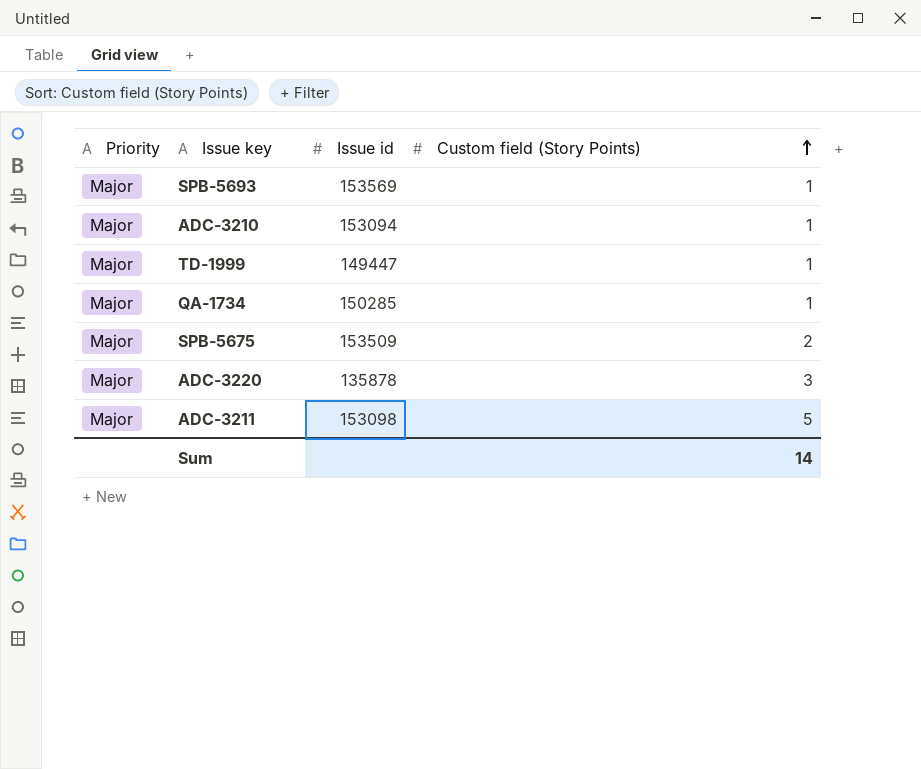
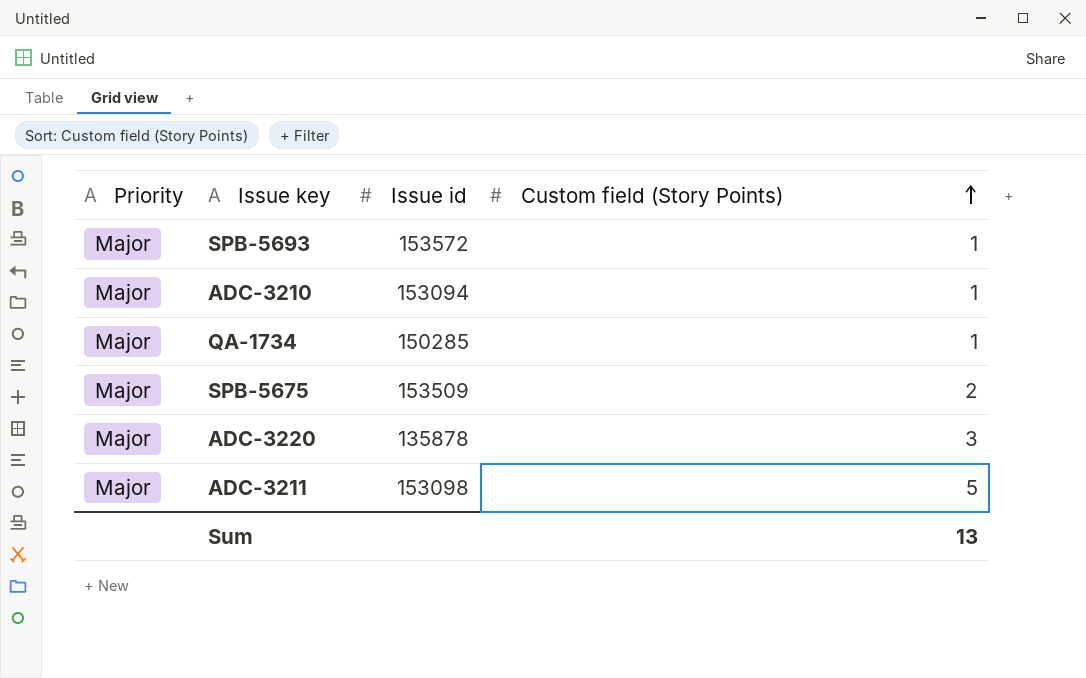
row TD-1999: Major | 149447 | 1 -> none
SPB-5693 | Issue id: 153569 -> 153572
Sum | Custom field (Story Points): 14 -> 13

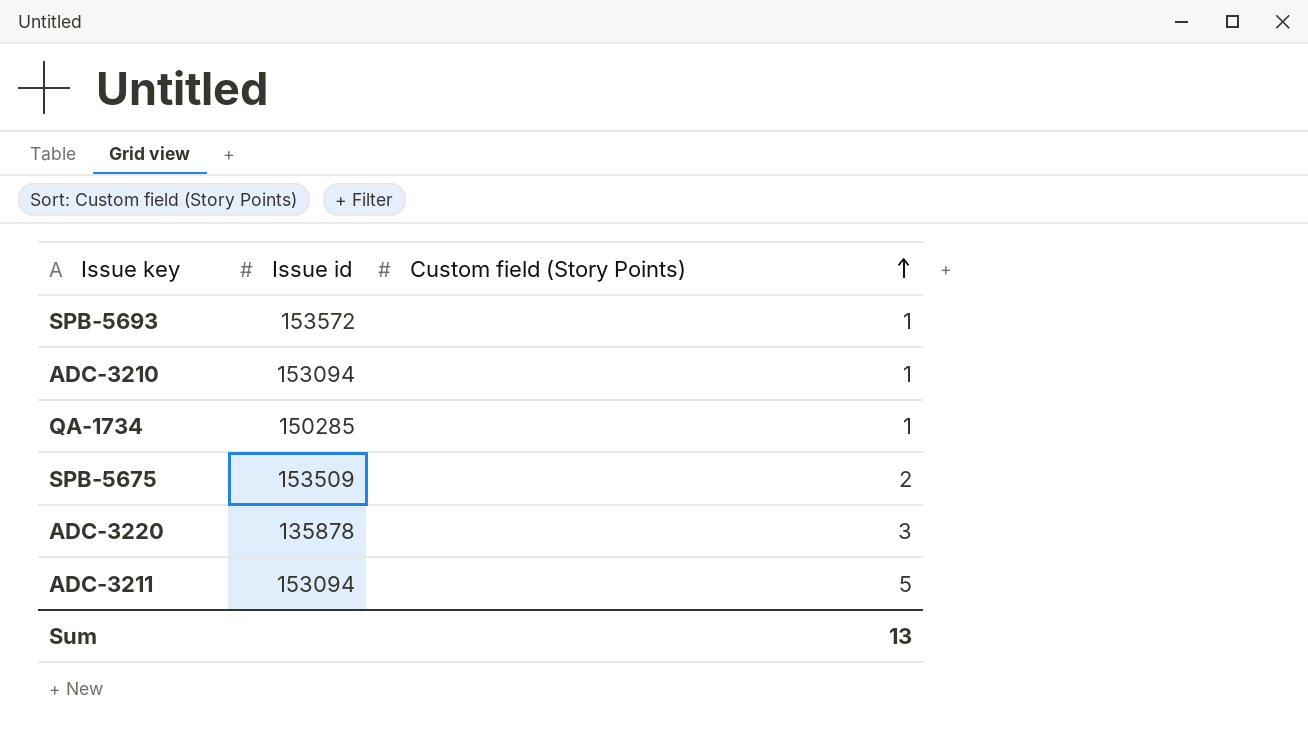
column Priority | position: 1 -> none
ADC-3211 | Issue id: 153098 -> 153094

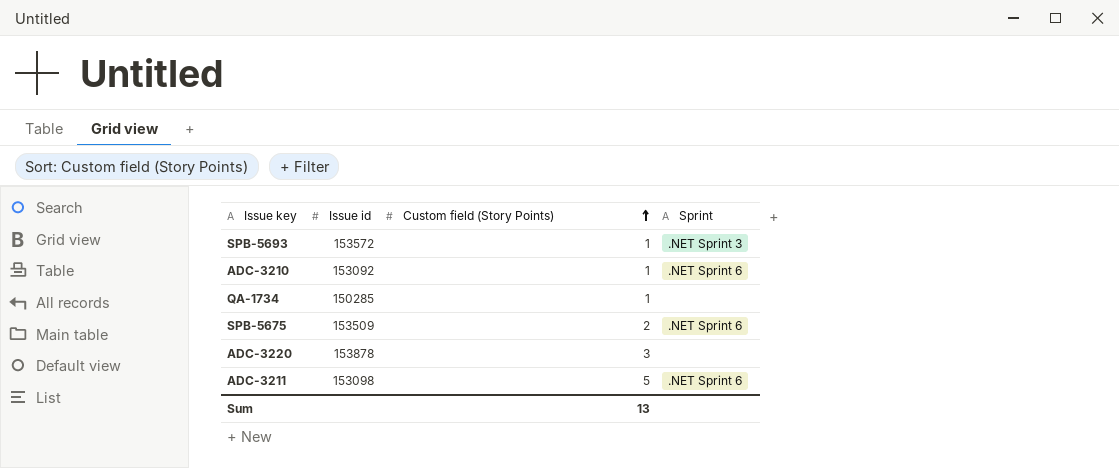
column Sprint | position: none -> 4
ADC-3210 | Issue id: 153094 -> 153092
ADC-3220 | Issue id: 135878 -> 153878
ADC-3211 | Issue id: 153094 -> 153098

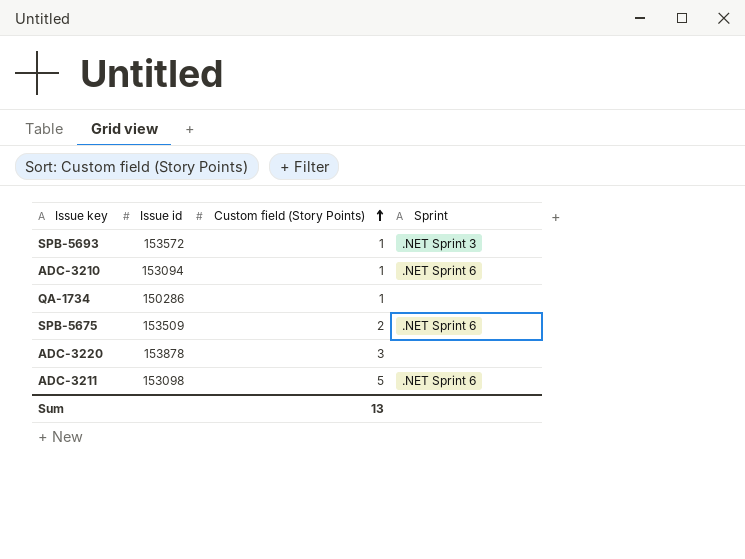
ADC-3210 | Issue id: 153092 -> 153094
QA-1734 | Issue id: 150285 -> 150286

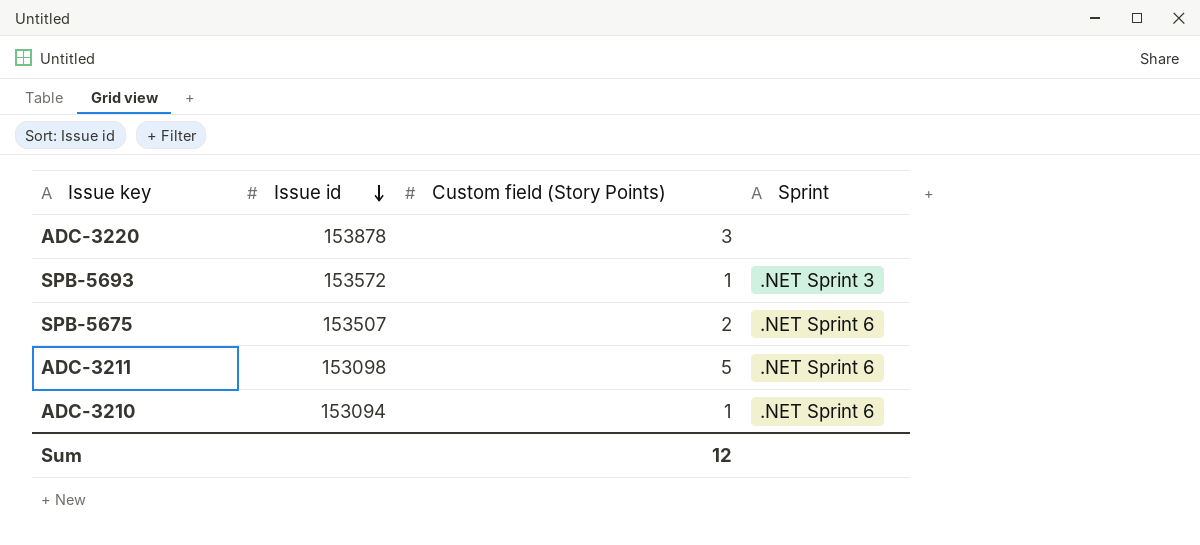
row order: Custom field (Story Points) ascending -> Issue id descending
row QA-1734: 150286 | 1 | none -> none
SPB-5675 | Issue id: 153509 -> 153507
Sum | Custom field (Story Points): 13 -> 12

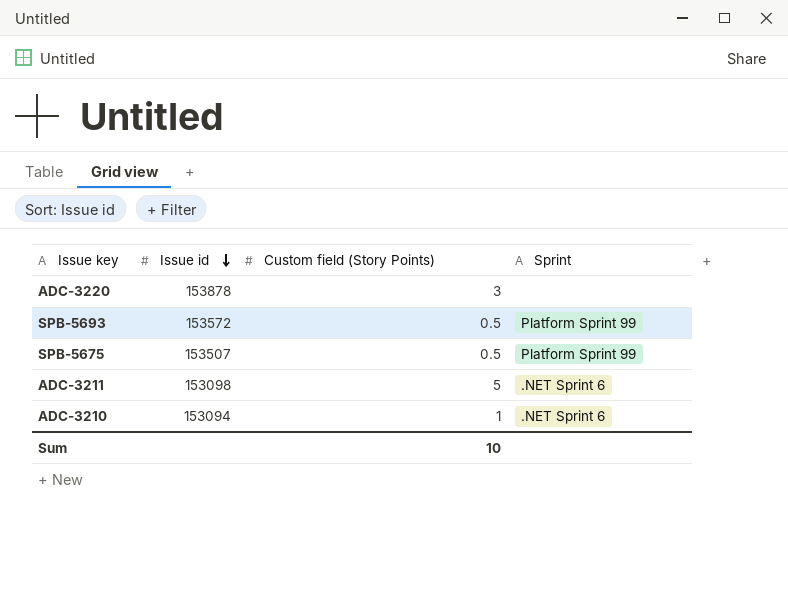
SPB-5693 | Custom field (Story Points): 1 -> 0.5
SPB-5693 | Sprint: .NET Sprint 3 -> Platform Sprint 99
SPB-5675 | Custom field (Story Points): 2 -> 0.5
SPB-5675 | Sprint: .NET Sprint 6 -> Platform Sprint 99
Sum | Custom field (Story Points): 12 -> 10

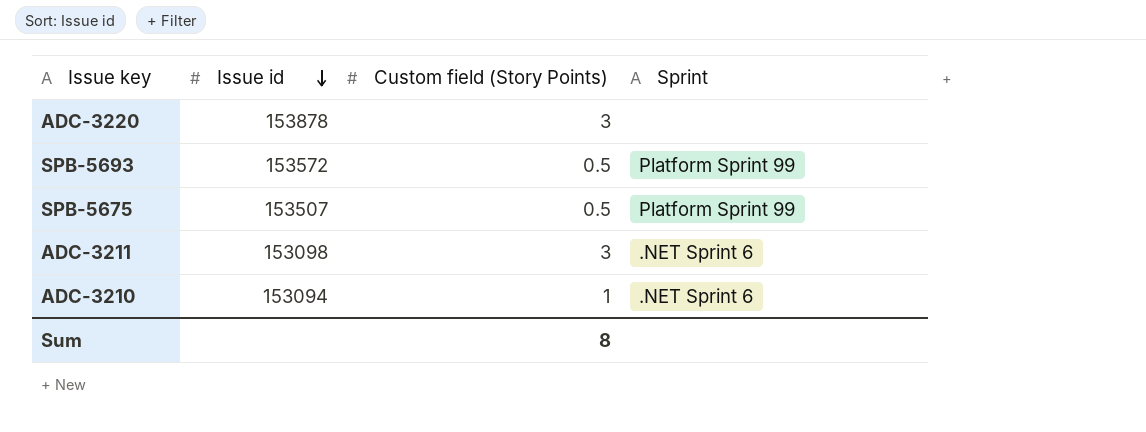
ADC-3211 | Custom field (Story Points): 5 -> 3
Sum | Custom field (Story Points): 10 -> 8

